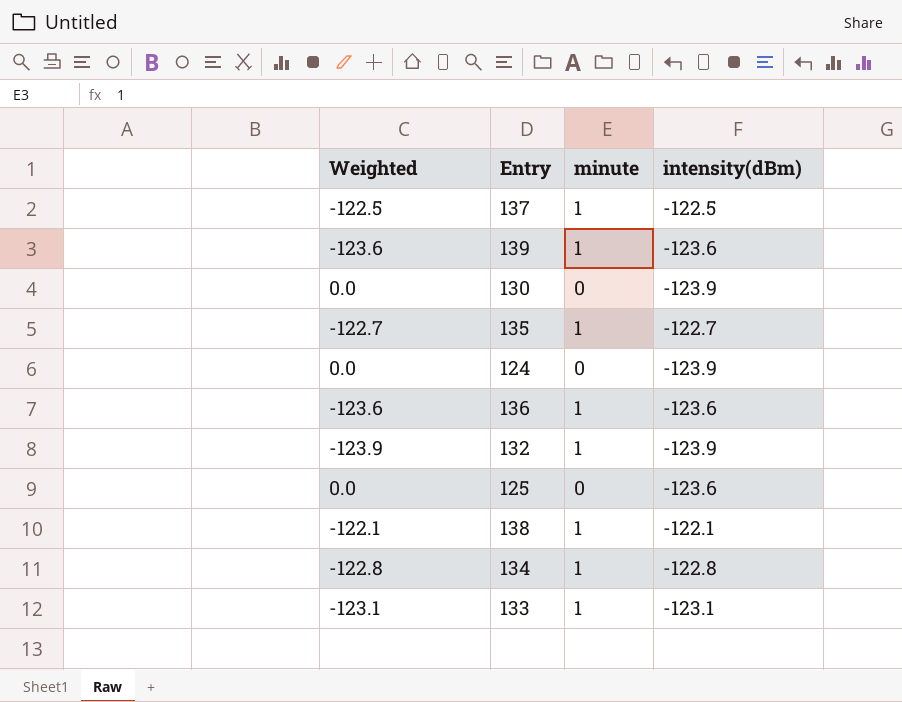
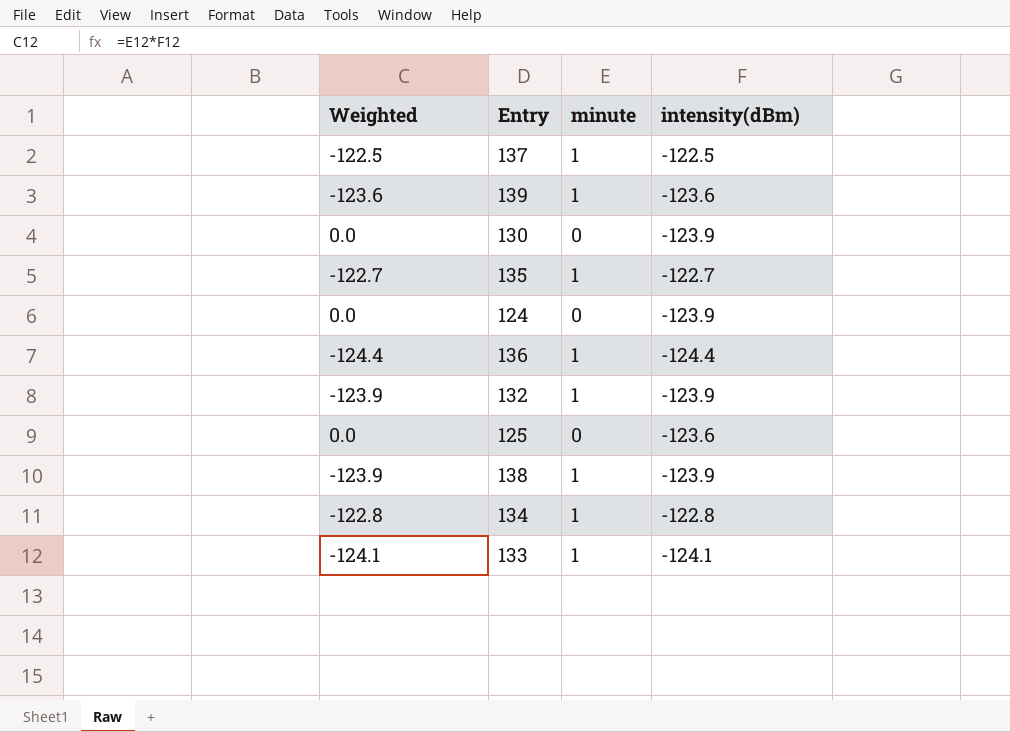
136 | Weighted: -123.6 -> -124.4
136 | intensity(dBm): -123.6 -> -124.4
138 | Weighted: -122.1 -> -123.9
138 | intensity(dBm): -122.1 -> -123.9
133 | Weighted: -123.1 -> -124.1
133 | intensity(dBm): -123.1 -> -124.1

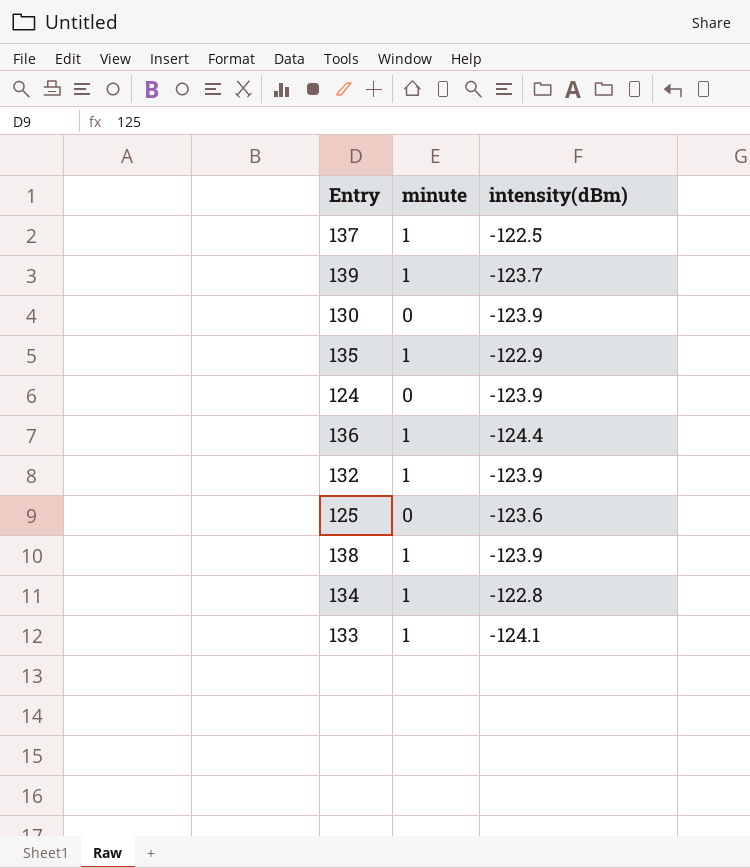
column Weighted | formula: [minute] * [intensity(dBm)] -> none
139 | intensity(dBm): -123.6 -> -123.7
135 | intensity(dBm): -122.7 -> -122.9

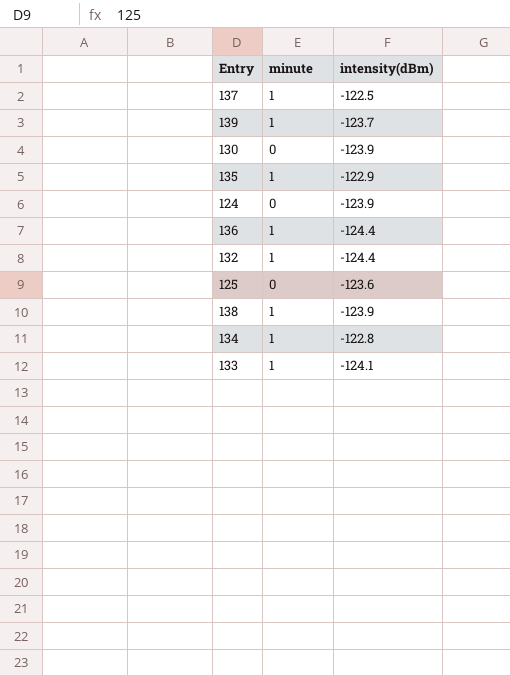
132 | intensity(dBm): -123.9 -> -124.4

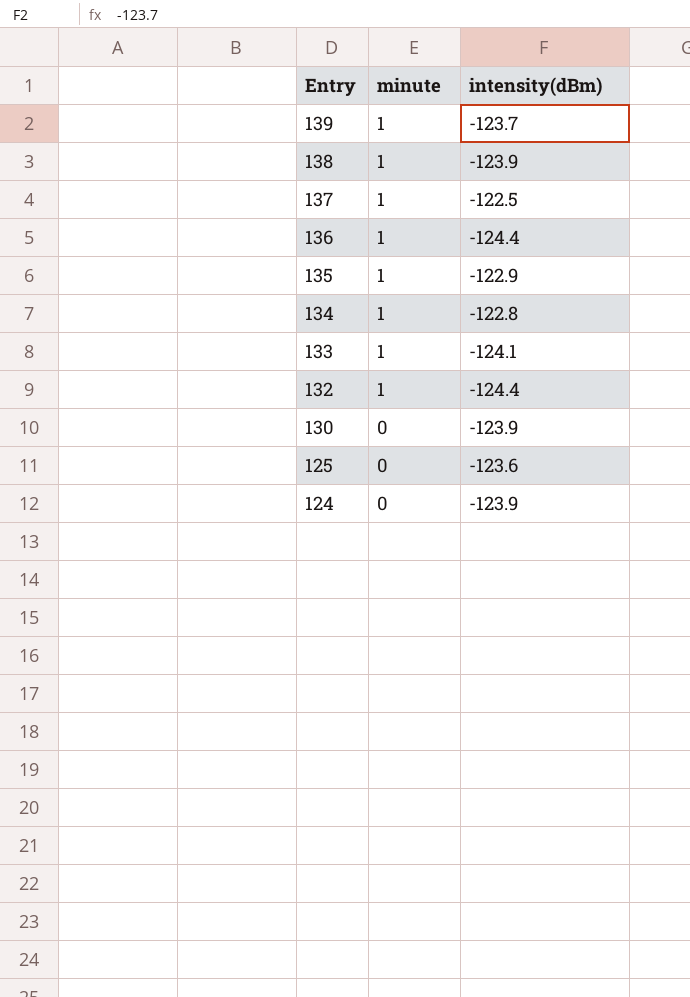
row order: none -> Entry descending

